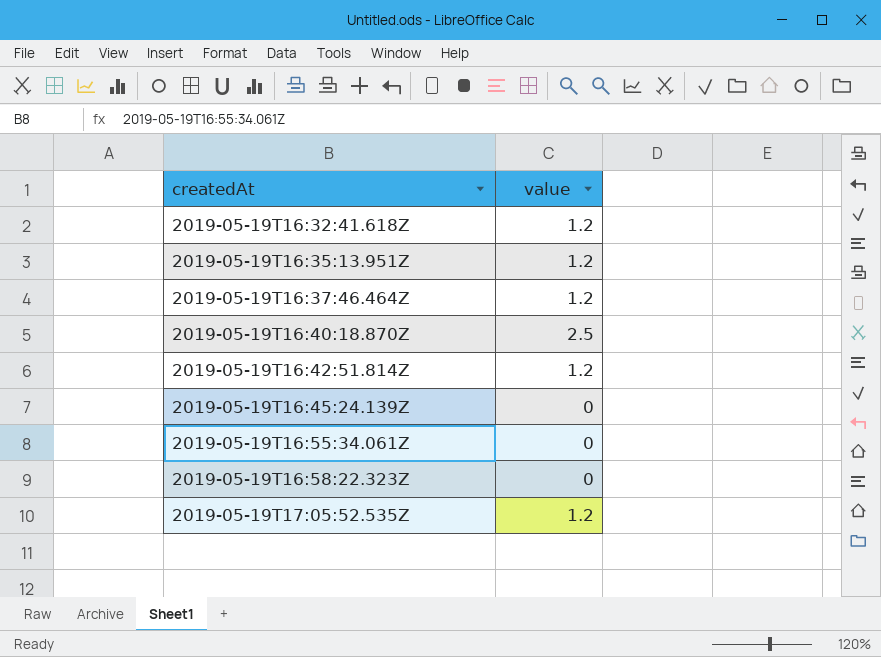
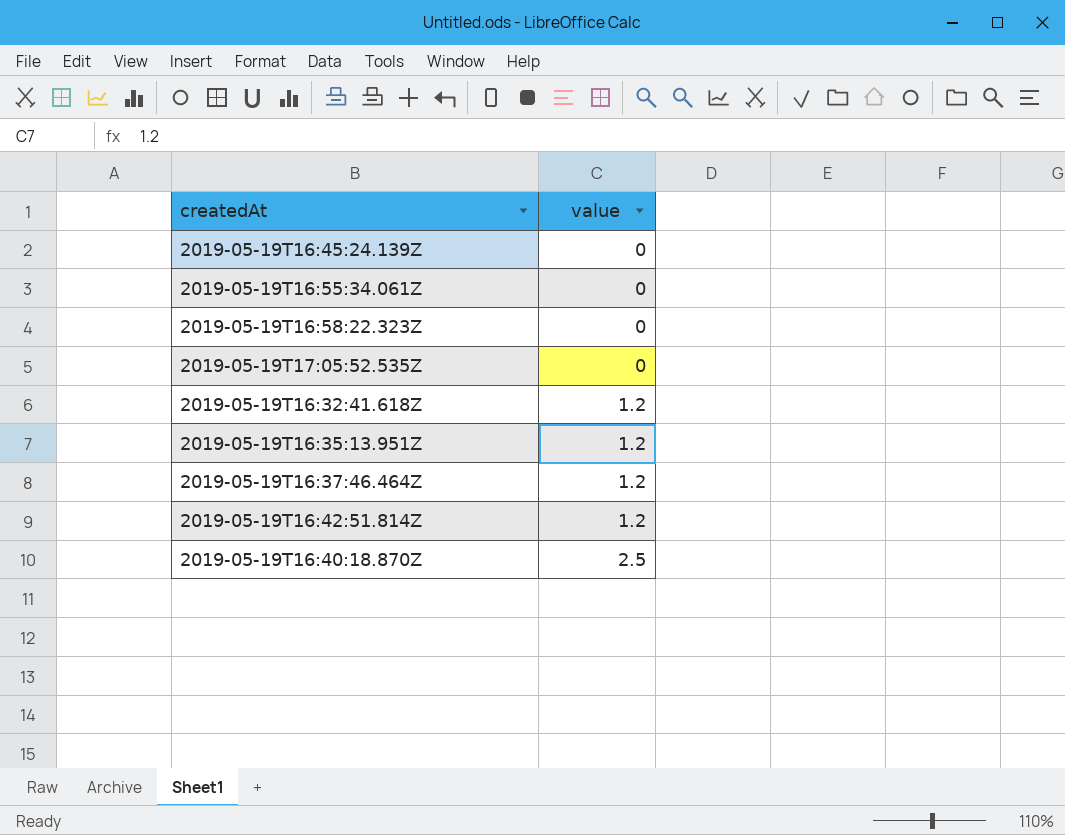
row order: createdAt ascending -> value ascending
2019-05-19T17:05:52.535Z | value: 1.2 -> 0

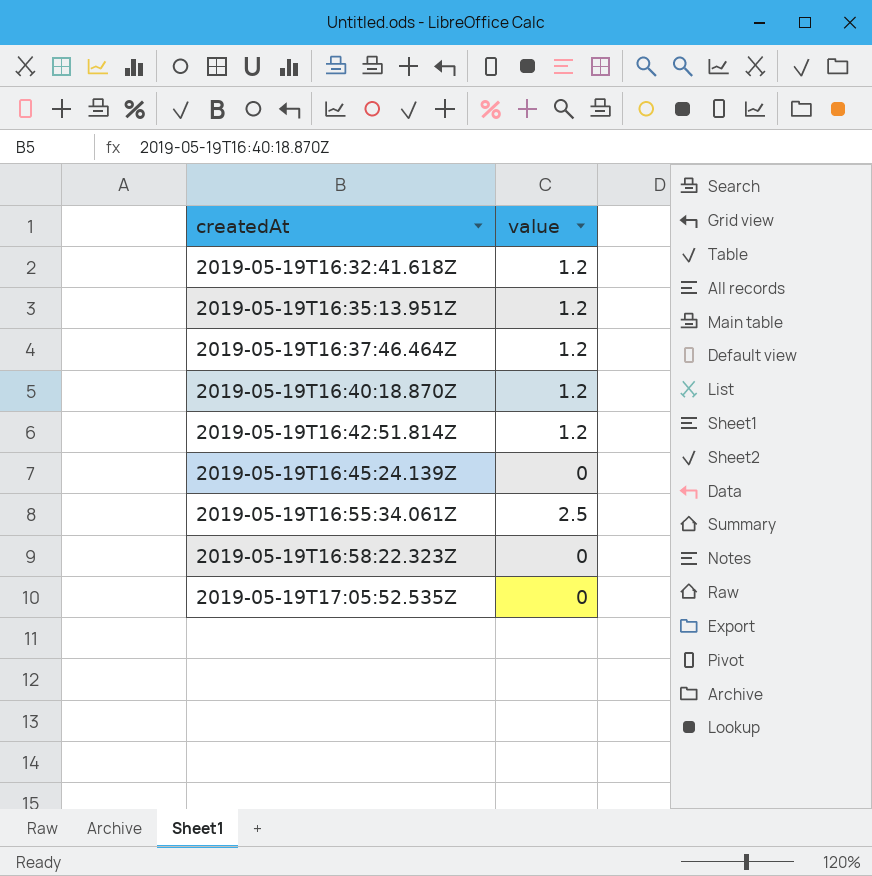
row order: value ascending -> createdAt ascending
2019-05-19T16:40:18.870Z | value: 2.5 -> 1.2
2019-05-19T16:55:34.061Z | value: 0 -> 2.5

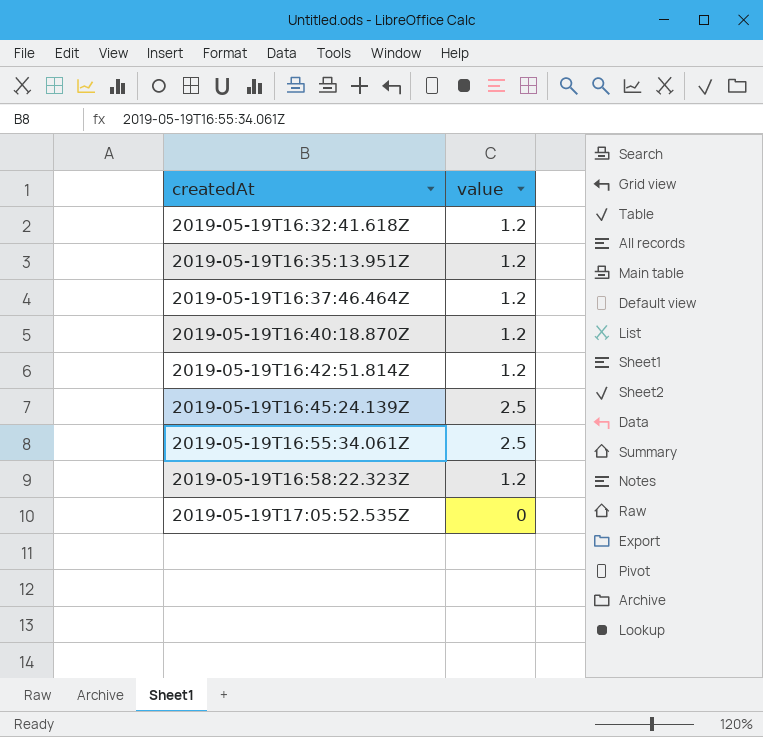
2019-05-19T16:45:24.139Z | value: 0 -> 2.5
2019-05-19T16:58:22.323Z | value: 0 -> 1.2

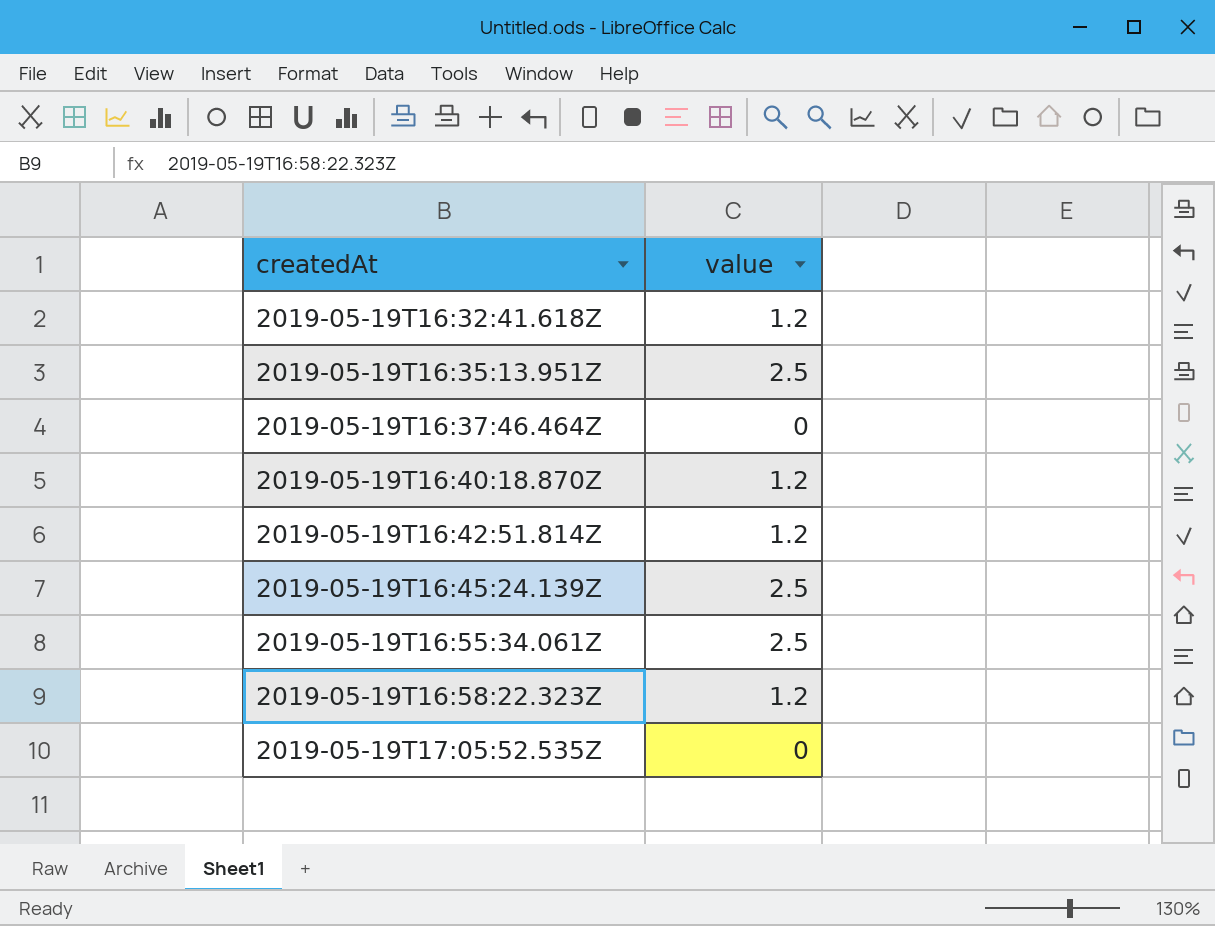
2019-05-19T16:35:13.951Z | value: 1.2 -> 2.5
2019-05-19T16:37:46.464Z | value: 1.2 -> 0

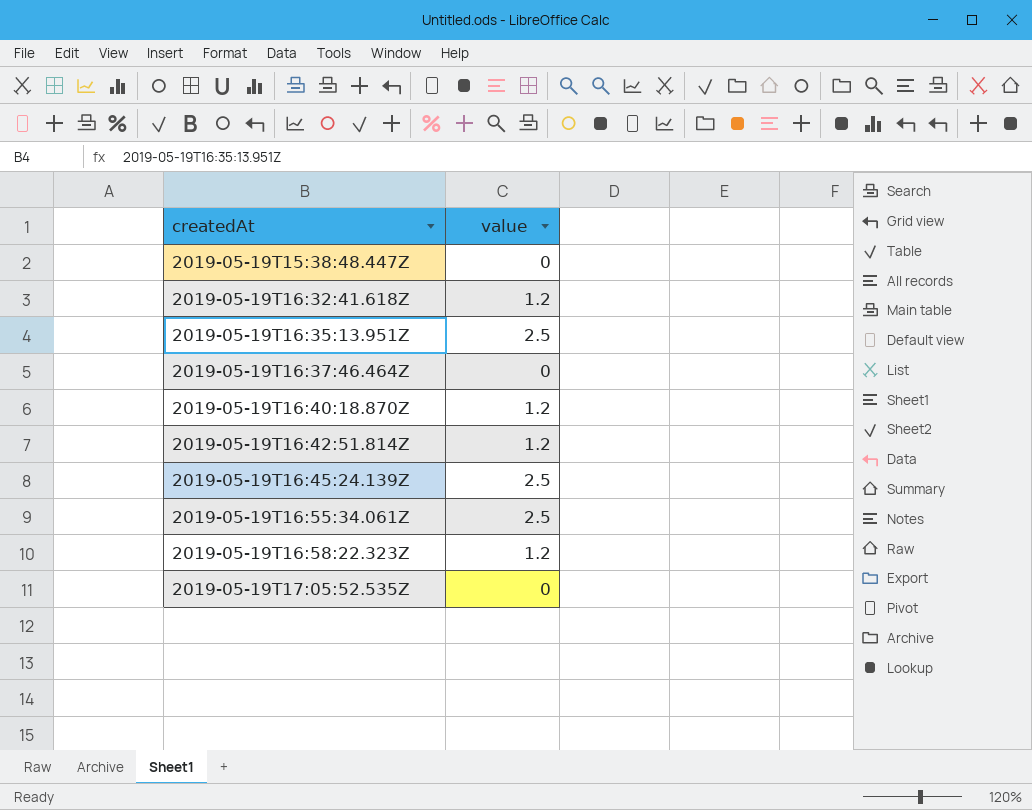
row 2019-05-19T15:38:48.447Z: none -> 0

